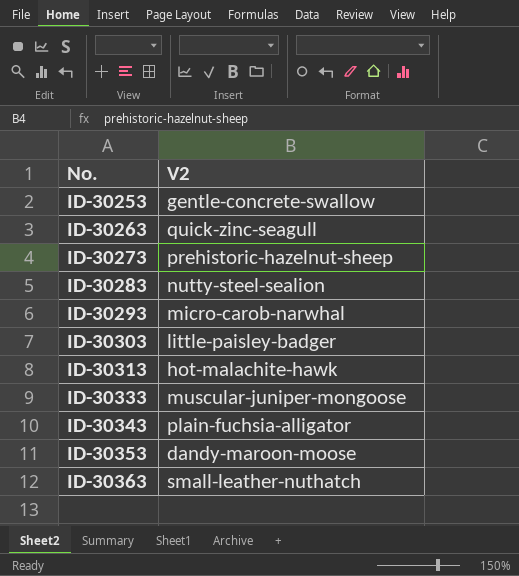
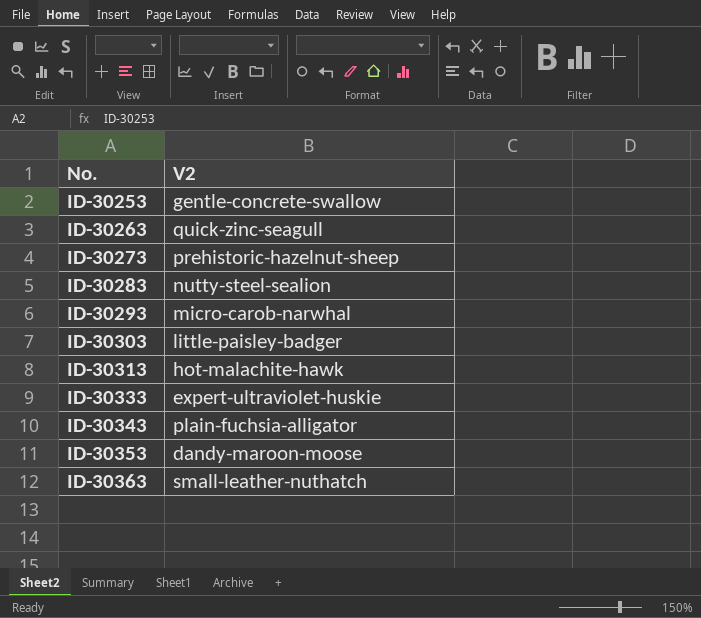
ID-30333 | V2: muscular-juniper-mongoose -> expert-ultraviolet-huskie

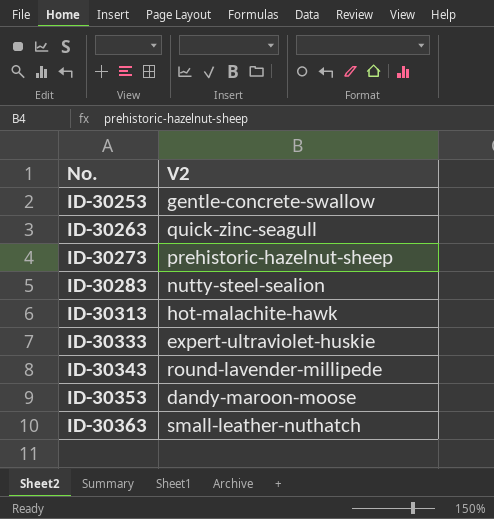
row ID-30293: micro-carob-narwhal -> none
row ID-30303: little-paisley-badger -> none
ID-30343 | V2: plain-fuchsia-alligator -> round-lavender-millipede

